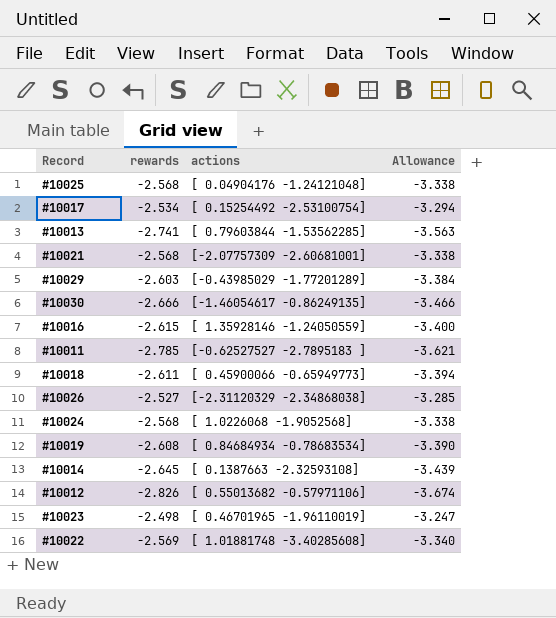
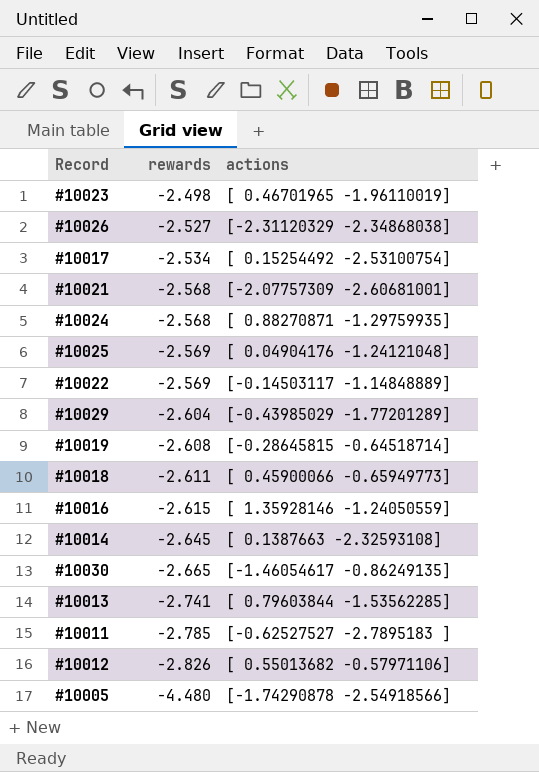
row order: none -> rewards descending
column Allowance | formula: [rewards] * 1.3 -> none
#10024 | actions: [ 1.0226068 -1.9052568] -> [ 0.88270871 -1.29759935]
#10025 | rewards: -2.568 -> -2.569
#10022 | actions: [ 1.01881748 -3.40285608] -> [-0.14503117 -1.14848889]
#10029 | rewards: -2.603 -> -2.604
#10019 | actions: [ 0.84684934 -0.78683534] -> [-0.28645815 -0.64518714]
#10030 | rewards: -2.666 -> -2.665
row #10005: none -> -4.480 | [-1.74290878 -2.54918566]

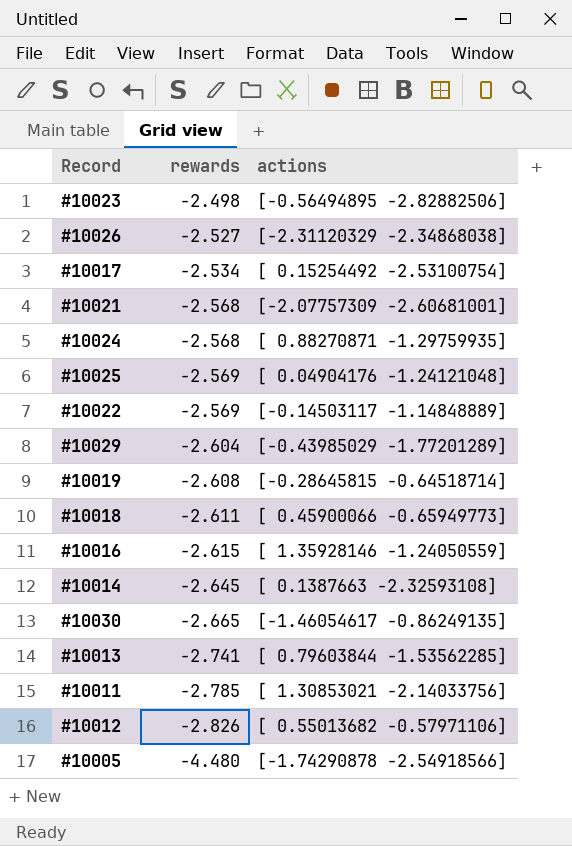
#10023 | actions: [ 0.46701965 -1.96110019] -> [-0.56494895 -2.82882506]
#10011 | actions: [-0.62527527 -2.7895183 ] -> [ 1.30853021 -2.14033756]

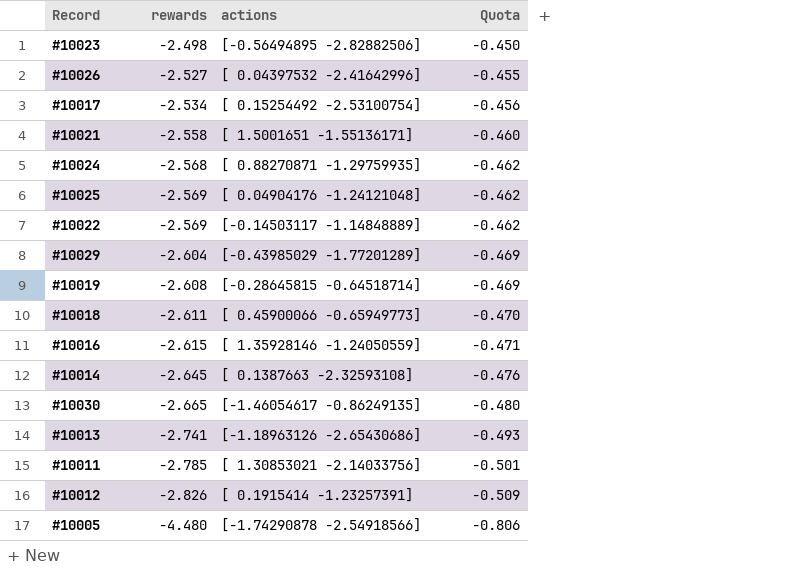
column Quota | formula: none -> [rewards] * 0.18
#10026 | actions: [-2.31120329 -2.34868038] -> [ 0.04397532 -2.41642996]
#10021 | rewards: -2.568 -> -2.558
#10021 | actions: [-2.07757309 -2.60681001] -> [ 1.5001651 -1.55136171]
#10013 | actions: [ 0.79603844 -1.53562285] -> [-1.18963126 -2.65430686]
#10012 | actions: [ 0.55013682 -0.57971106] -> [ 0.1915414 -1.23257391]

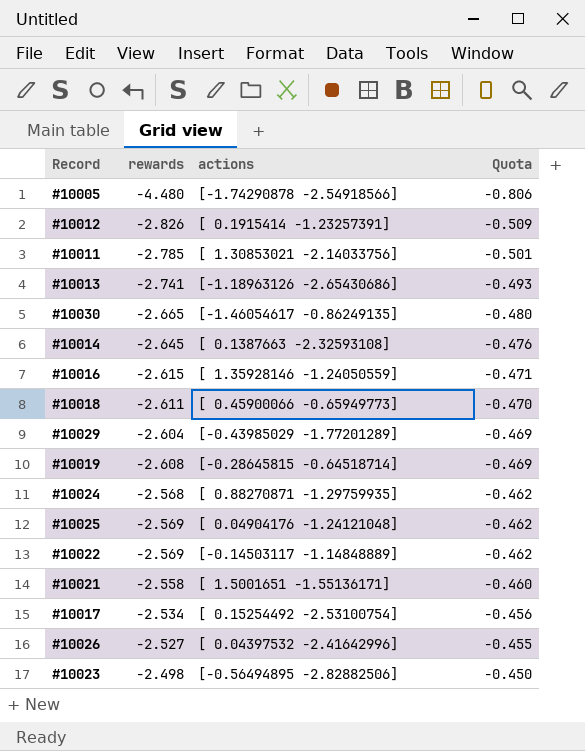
row order: rewards descending -> Quota ascending

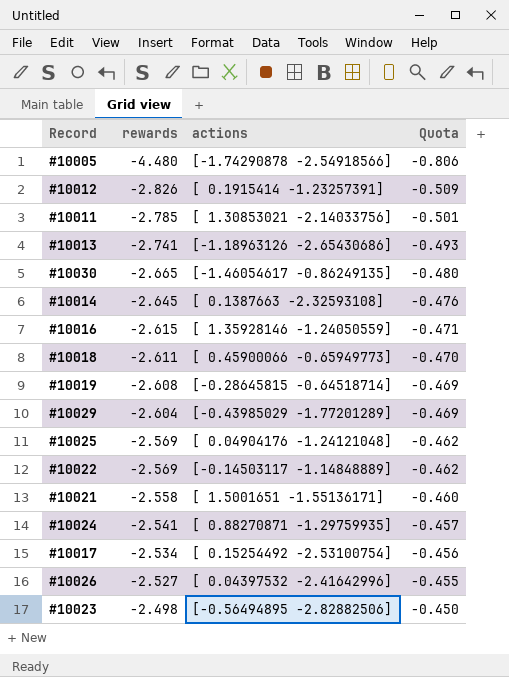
row order: Quota ascending -> rewards ascending
#10024 | rewards: -2.568 -> -2.541
#10024 | Quota: -0.462 -> -0.457

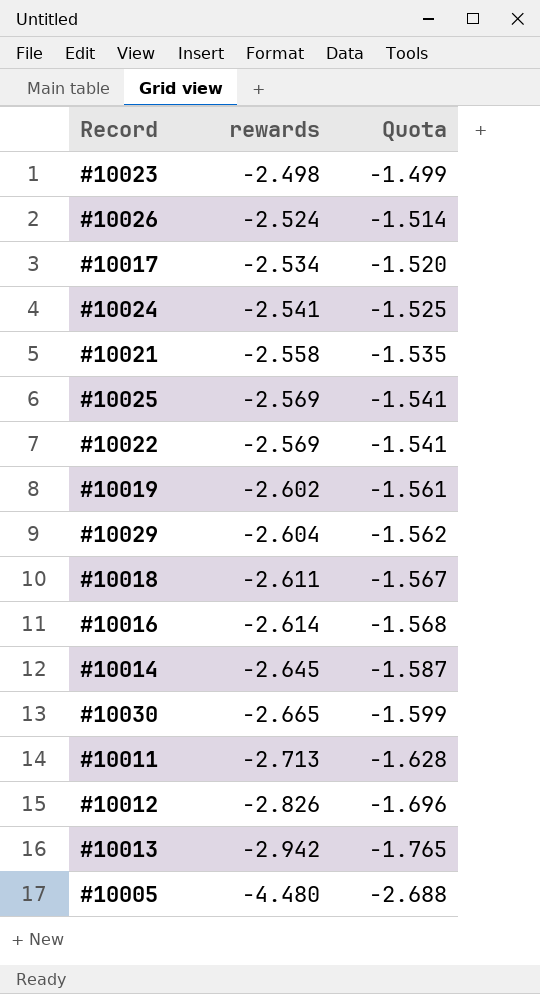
row order: rewards ascending -> rewards descending
column actions | position: 3 -> none
column Quota | formula: [rewards] * 0.18 -> [rewards] * 0.6
#10026 | rewards: -2.527 -> -2.524
#10019 | rewards: -2.608 -> -2.602
#10016 | rewards: -2.615 -> -2.614
#10011 | rewards: -2.785 -> -2.713
#10013 | rewards: -2.741 -> -2.942

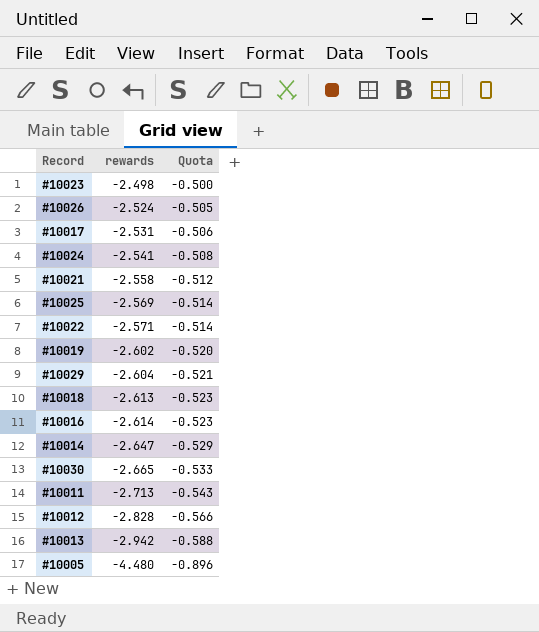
column Quota | formula: [rewards] * 0.6 -> [rewards] * 0.2
#10017 | rewards: -2.534 -> -2.531
#10022 | rewards: -2.569 -> -2.571
#10018 | rewards: -2.611 -> -2.613
#10014 | rewards: -2.645 -> -2.647
#10012 | rewards: -2.826 -> -2.828

